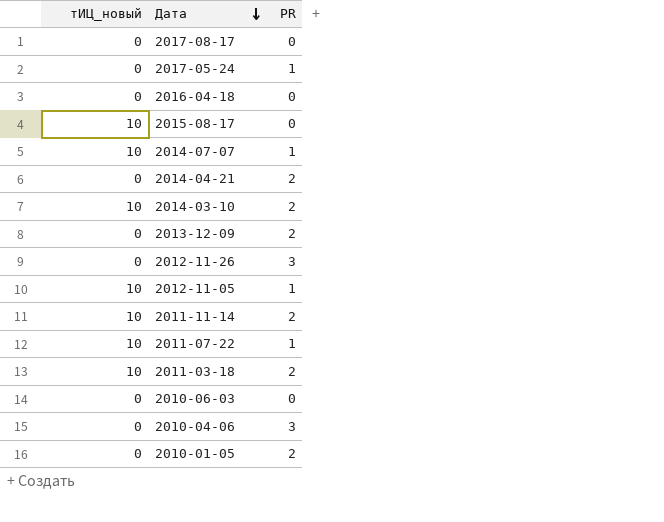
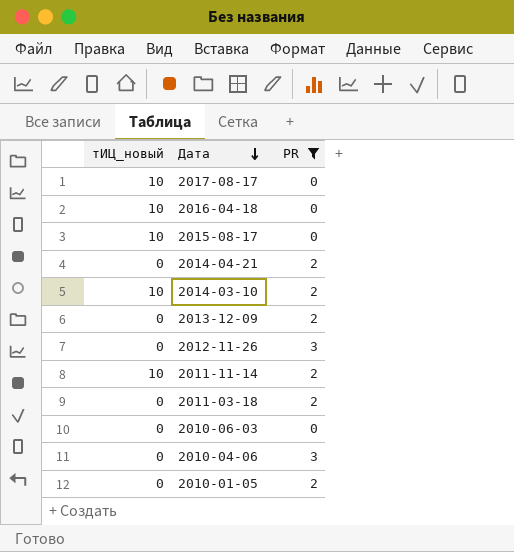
filter: none -> PR != 1
2017-08-17 | тИЦ_новый: 0 -> 10
2016-04-18 | тИЦ_новый: 0 -> 10
2011-03-18 | тИЦ_новый: 10 -> 0

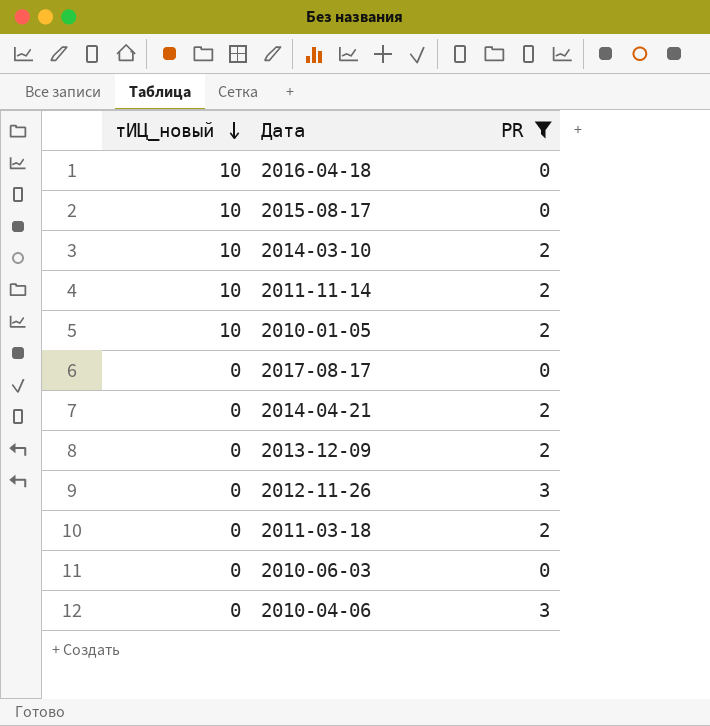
row order: Дата descending -> тИЦ_новый descending
2010-01-05 | тИЦ_новый: 0 -> 10
2017-08-17 | тИЦ_новый: 10 -> 0

